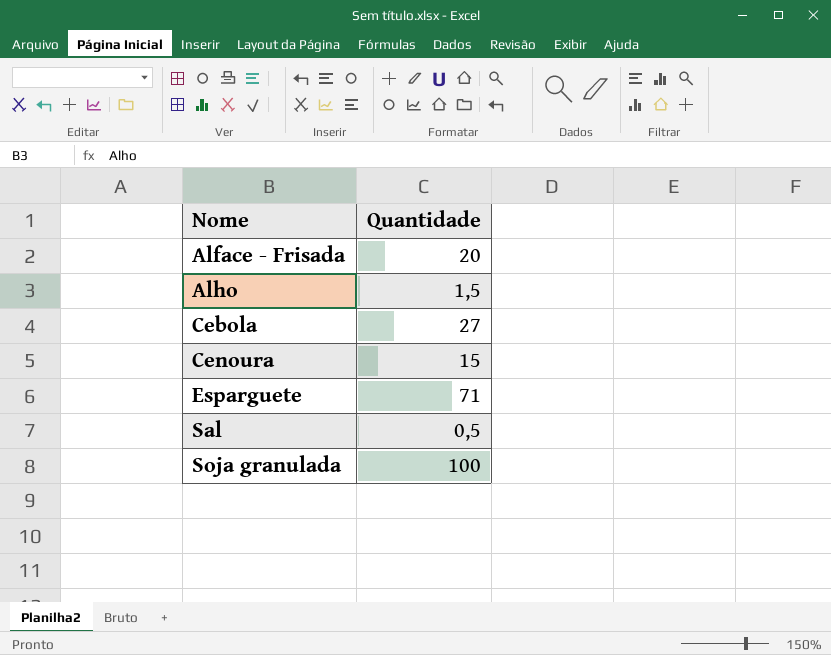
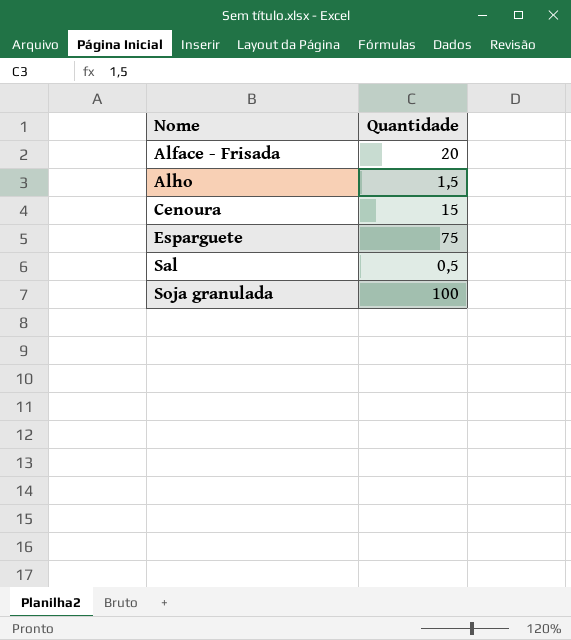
row Cebola: 27 -> none
Esparguete | Quantidade: 71 -> 75

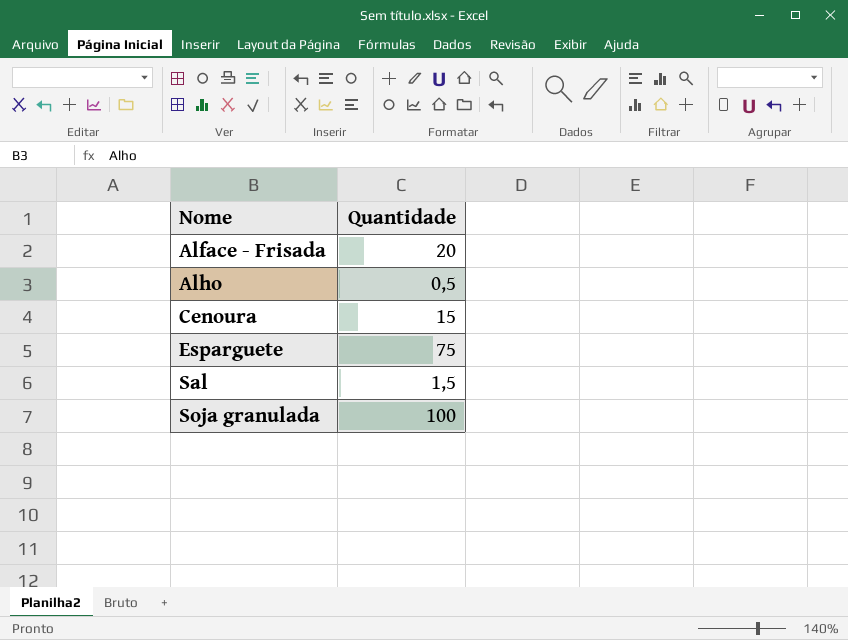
Alho | Quantidade: 1,5 -> 0,5
Sal | Quantidade: 0,5 -> 1,5

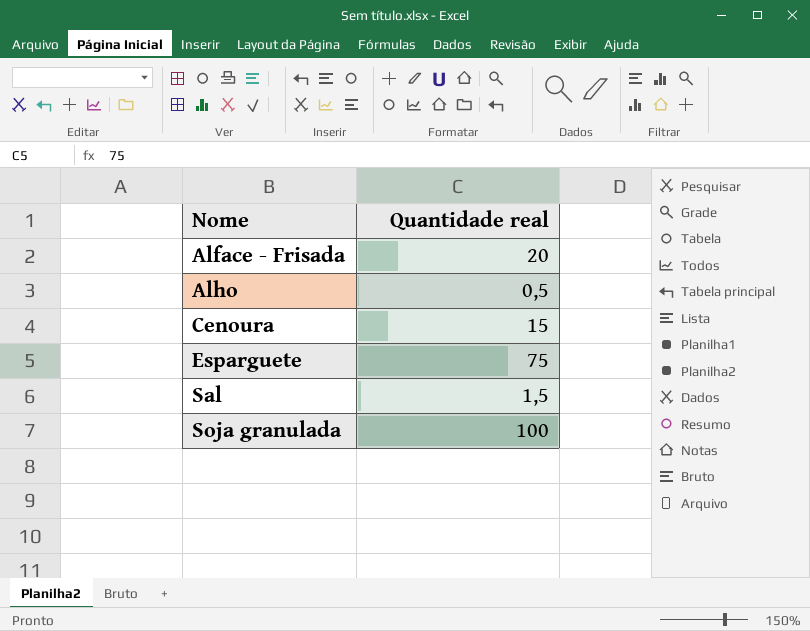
column name: Quantidade -> Quantidade real

